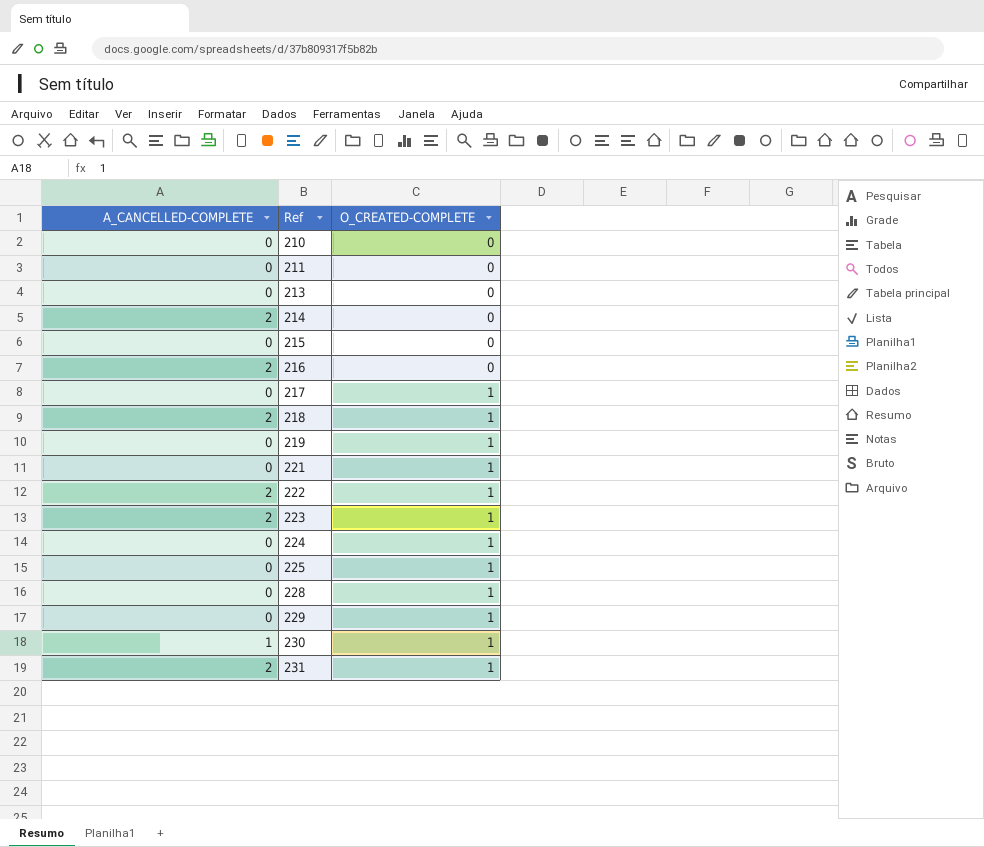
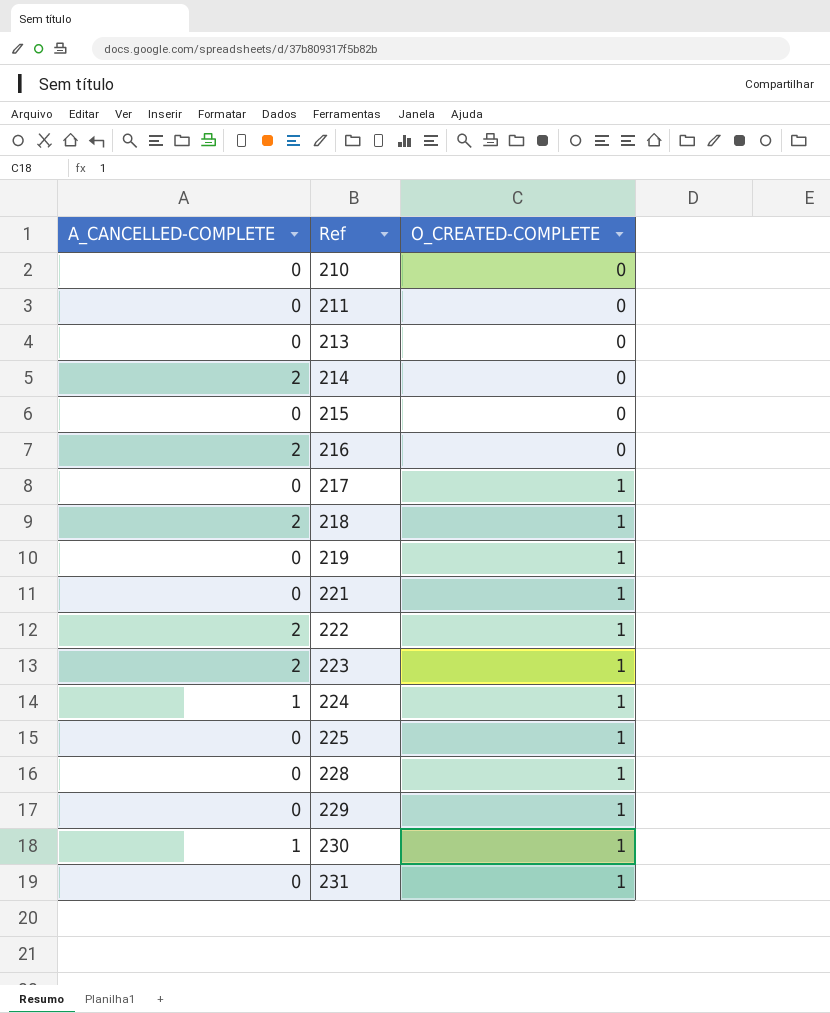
224 | A_CANCELLED-COMPLETE: 0 -> 1
231 | A_CANCELLED-COMPLETE: 2 -> 0

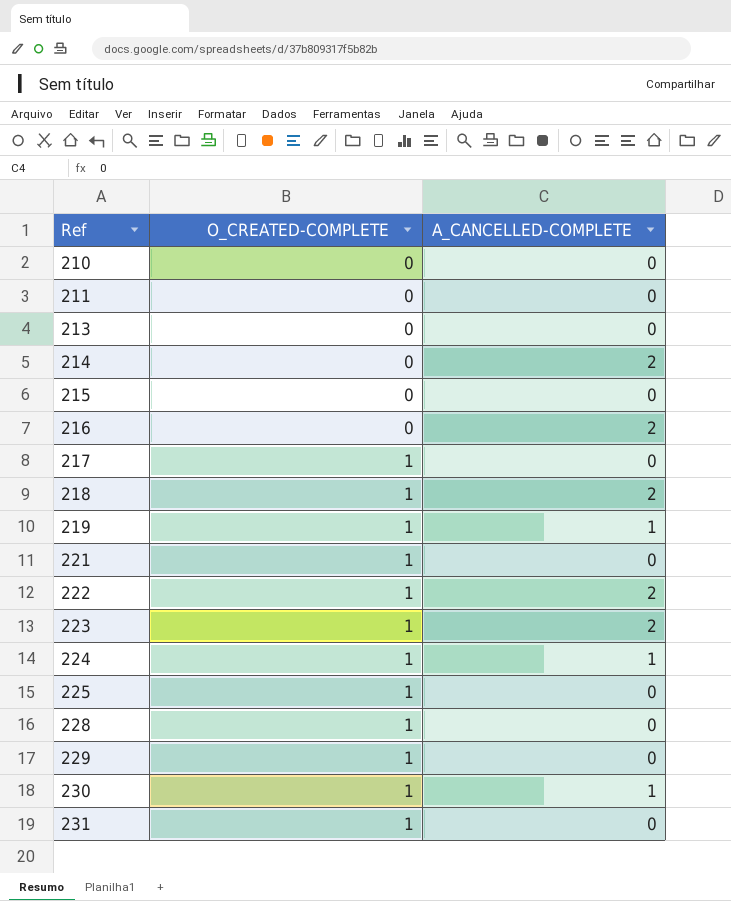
column A_CANCELLED-COMPLETE | position: 1 -> 3
219 | A_CANCELLED-COMPLETE: 0 -> 1

